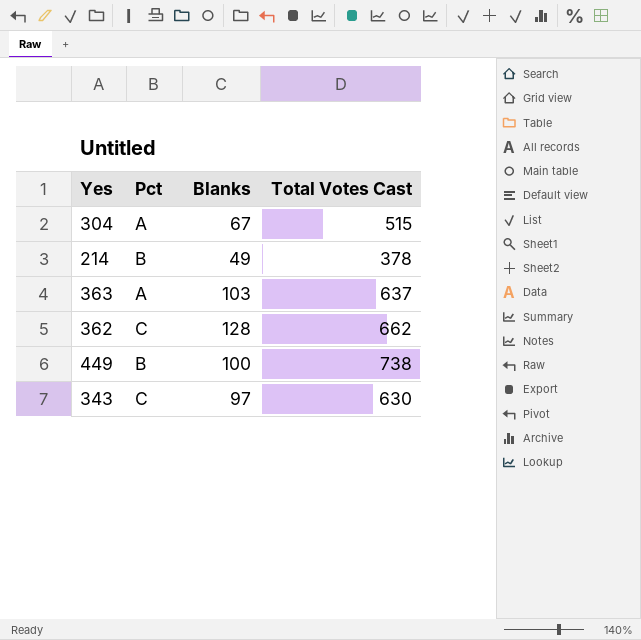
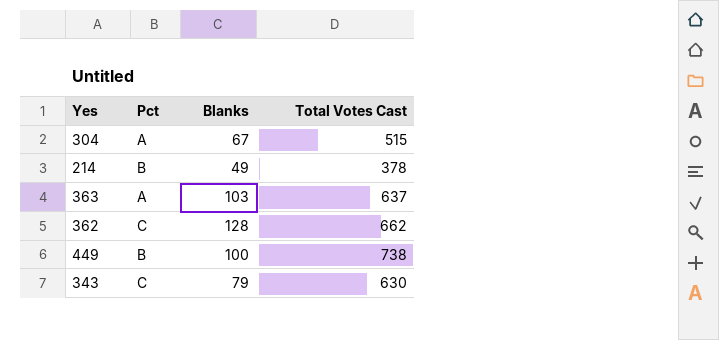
343 | Blanks: 97 -> 79

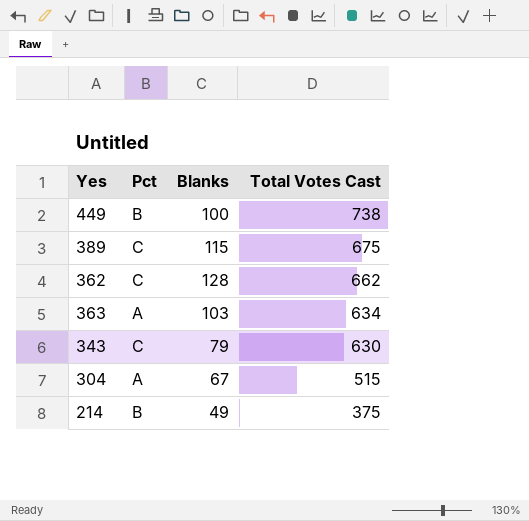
row order: none -> Total Votes Cast descending
row 389: none -> C | 115 | 675
363 | Total Votes Cast: 637 -> 634
214 | Total Votes Cast: 378 -> 375

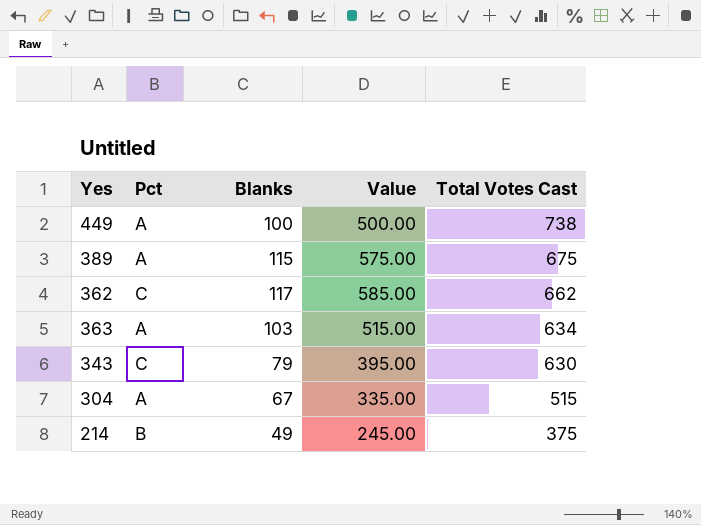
column Value | formula: none -> [Blanks] * 5
449 | Pct: B -> A
389 | Pct: C -> A
362 | Blanks: 128 -> 117

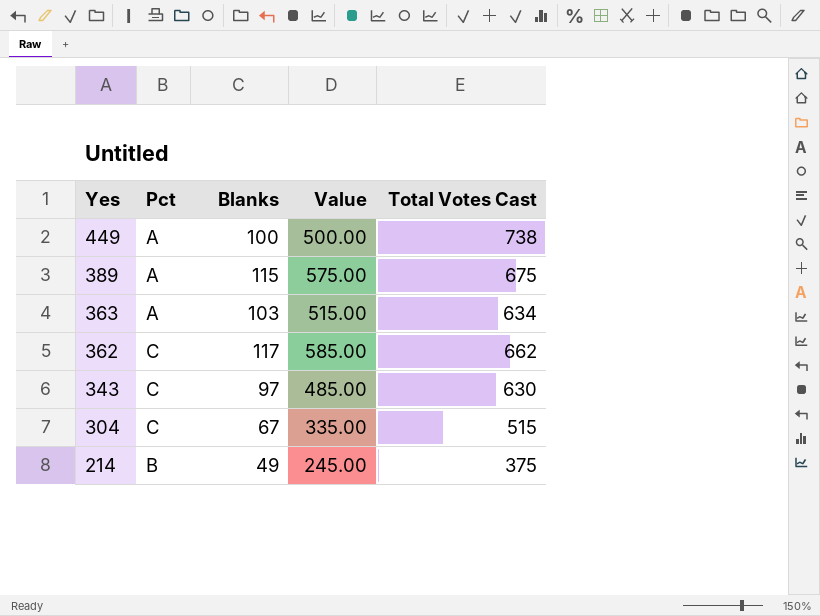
row order: Total Votes Cast descending -> Yes descending
343 | Blanks: 79 -> 97
343 | Value: 395.00 -> 485.00
304 | Pct: A -> C

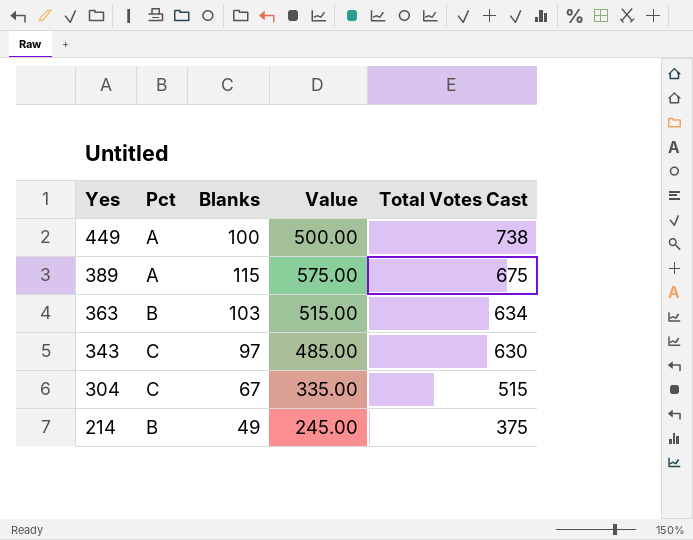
row 362: C | 117 | 585.00 | 662 -> none
363 | Pct: A -> B

